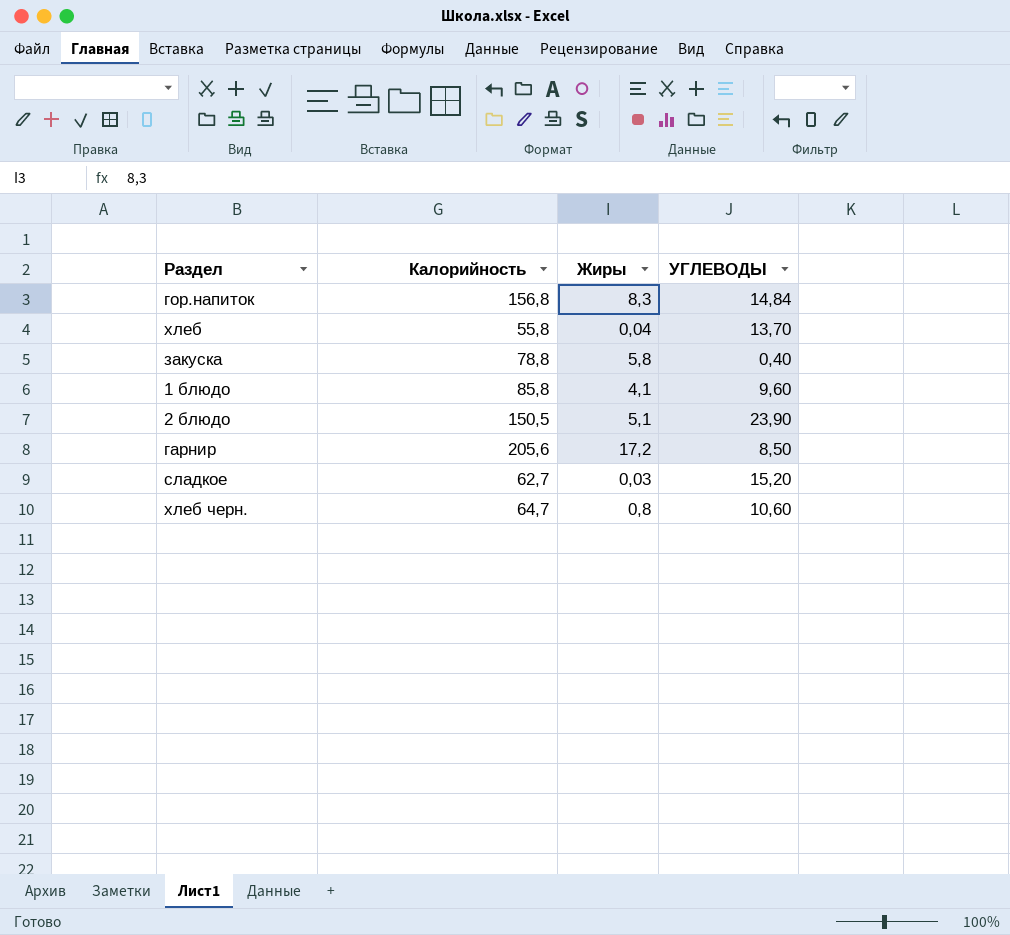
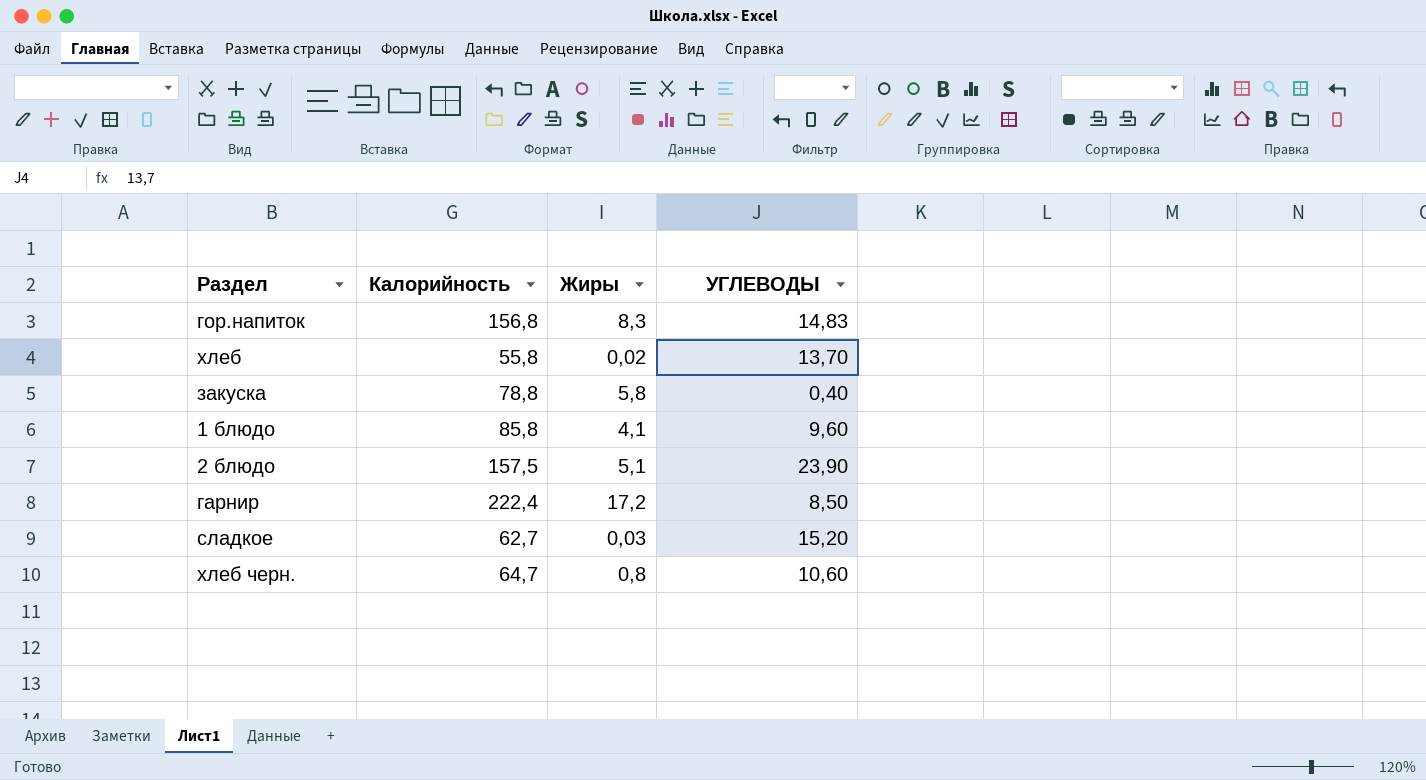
гор.напиток | УГЛЕВОДЫ: 14,84 -> 14,83
хлеб | Жиры: 0,04 -> 0,02
2 блюдо | Калорийность: 150,5 -> 157,5
гарнир | Калорийность: 205,6 -> 222,4

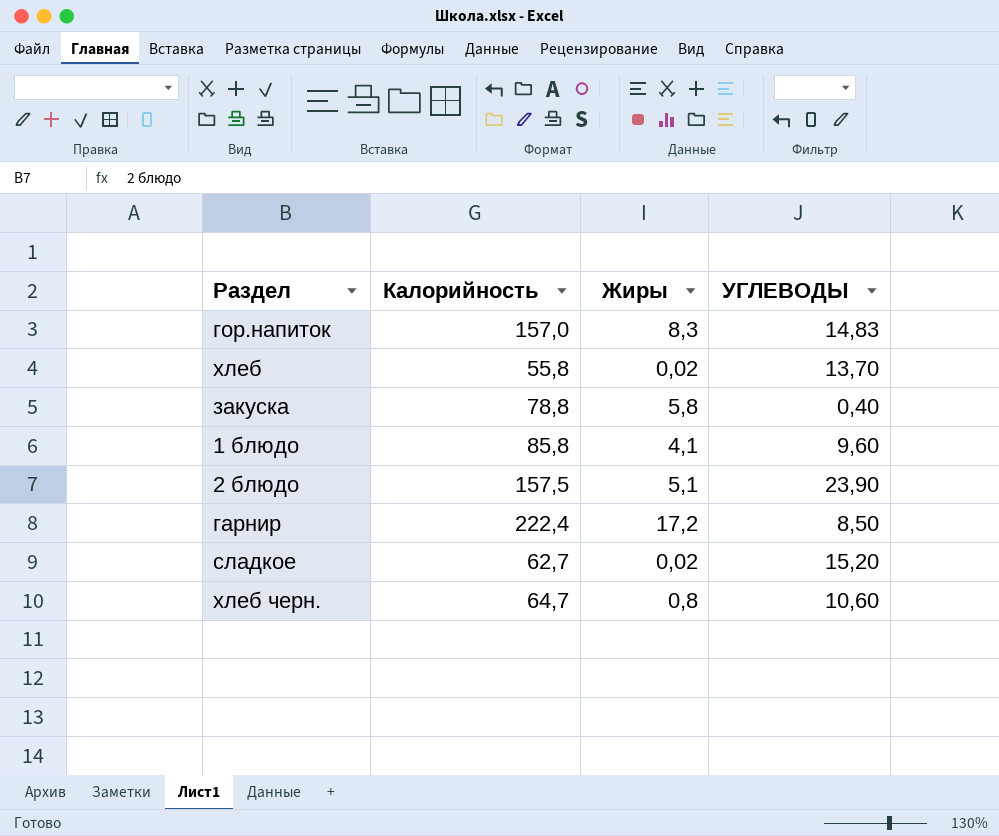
гор.напиток | Калорийность: 156,8 -> 157,0
сладкое | Жиры: 0,03 -> 0,02

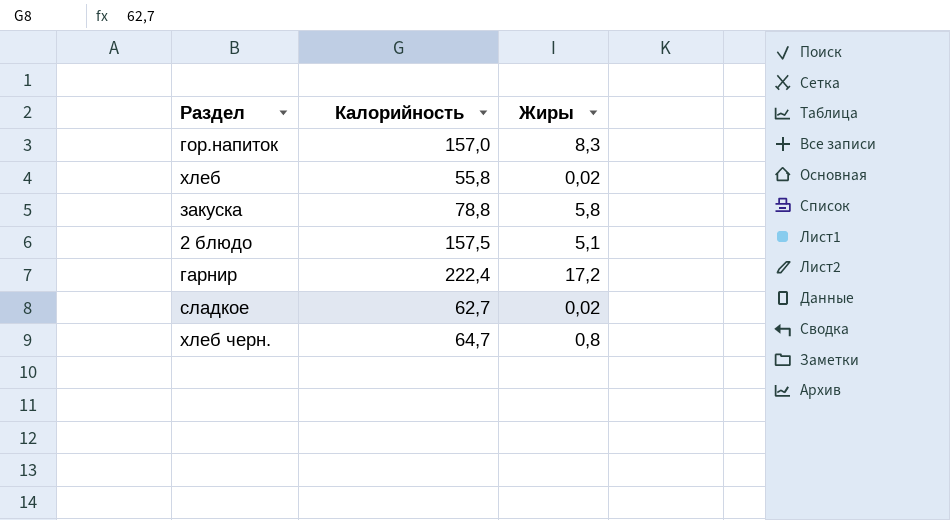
column УГЛЕВОДЫ | position: 4 -> none
row 1 блюдо: 85,8 | 4,1 | 9,60 -> none

